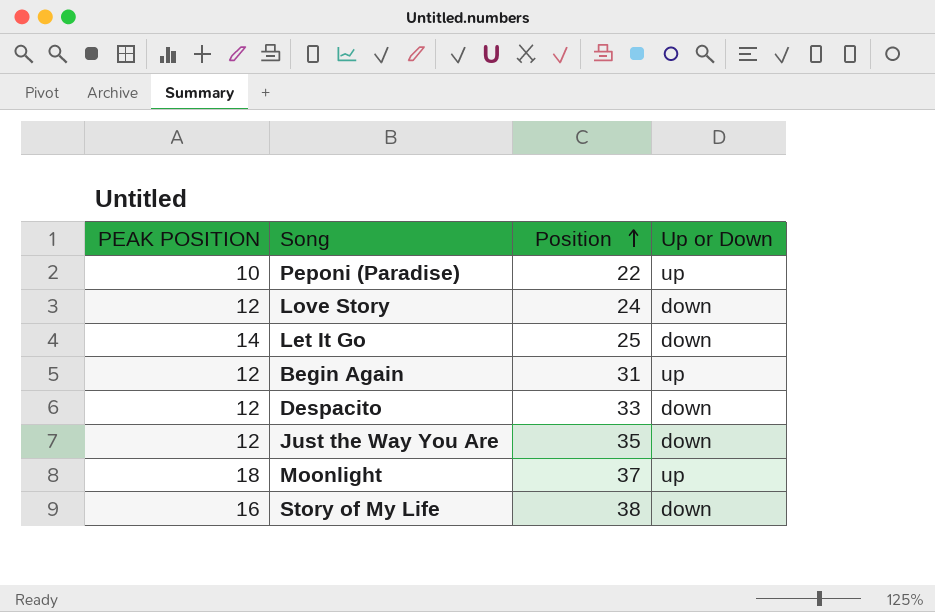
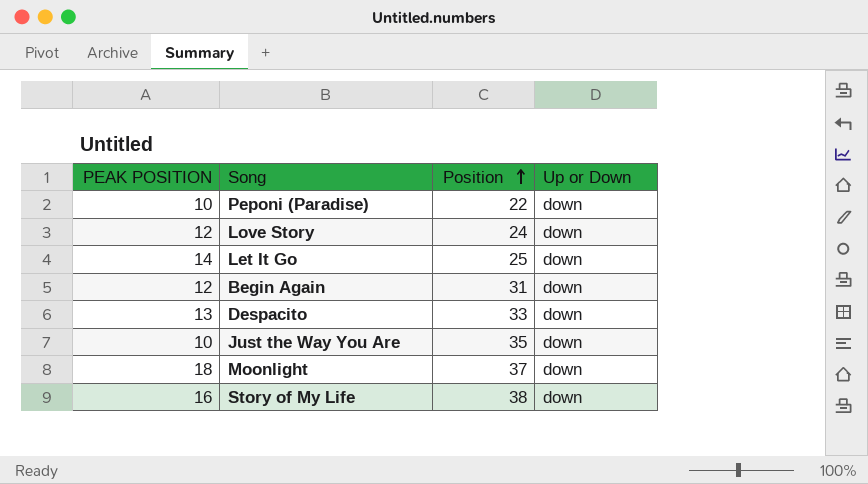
Peponi (Paradise) | Up or Down: up -> down
Begin Again | Up or Down: up -> down
Despacito | PEAK POSITION: 12 -> 13
Just the Way You Are | PEAK POSITION: 12 -> 10
Moonlight | Up or Down: up -> down

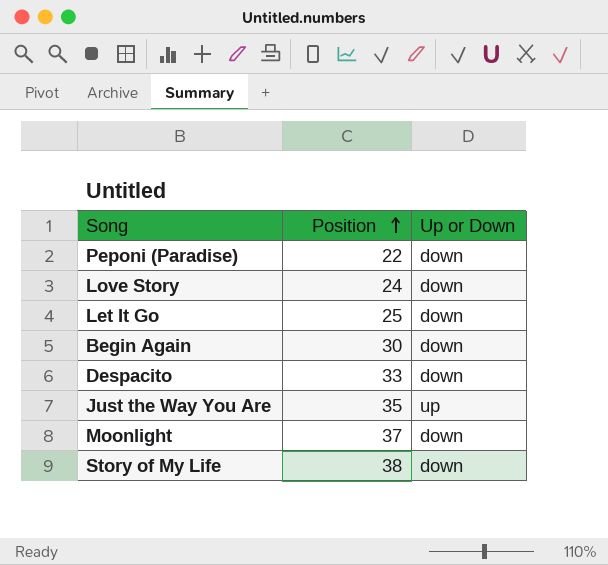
column PEAK POSITION | position: 1 -> none
Begin Again | Position: 31 -> 30
Just the Way You Are | Up or Down: down -> up

